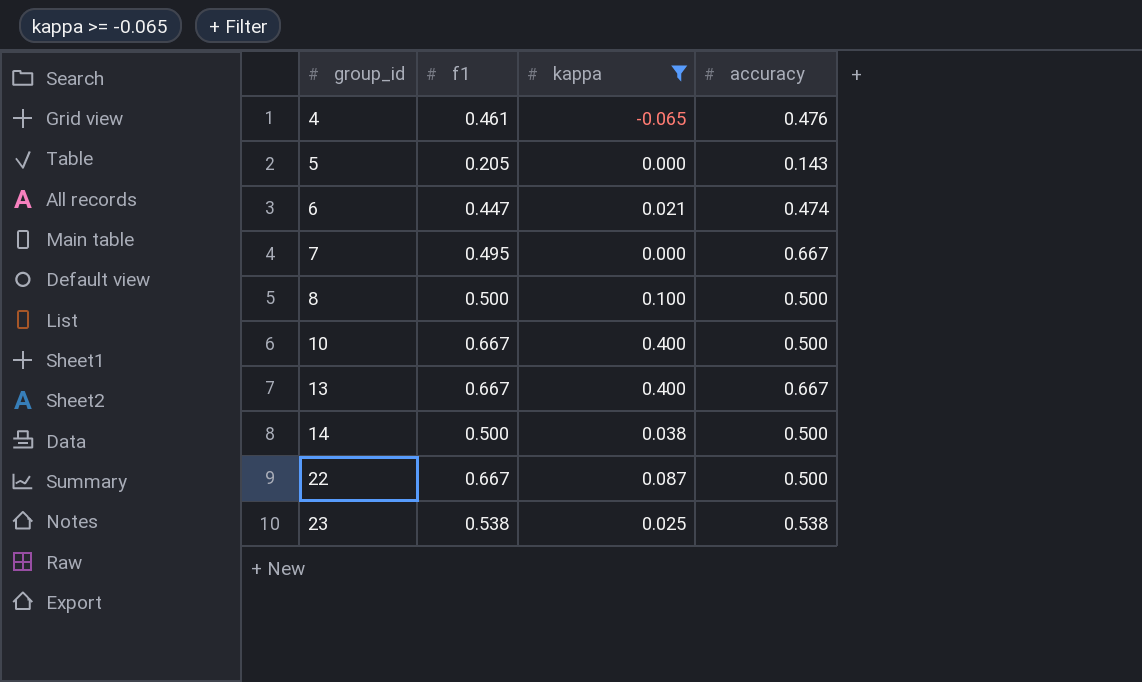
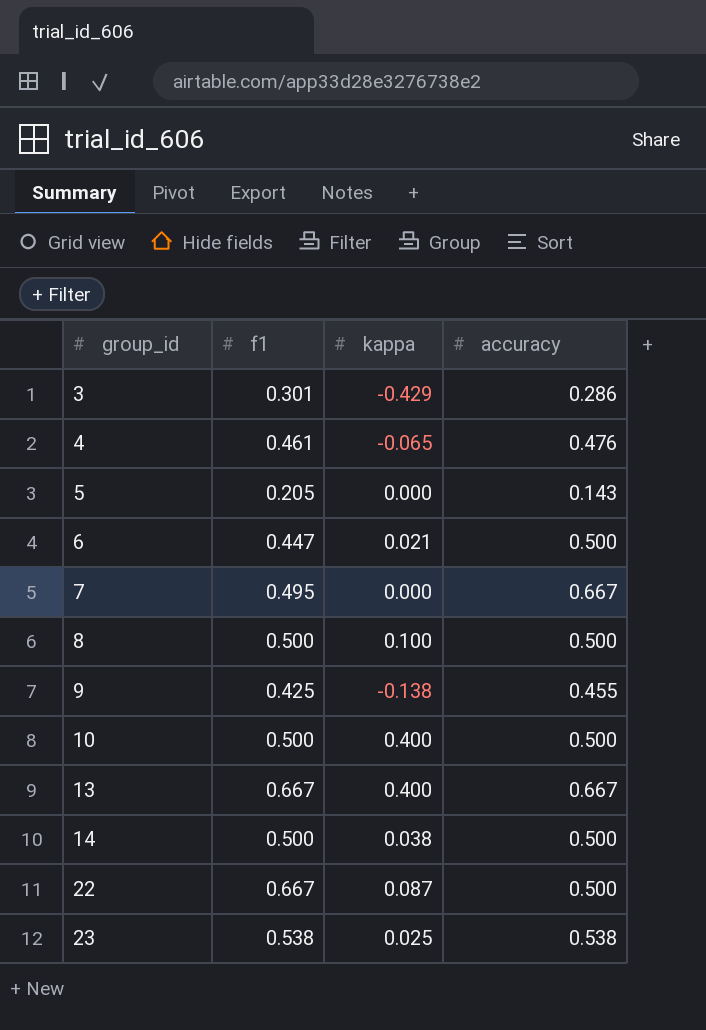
filter: kappa >= -0.065 -> none
6 | accuracy: 0.474 -> 0.500
10 | f1: 0.667 -> 0.500

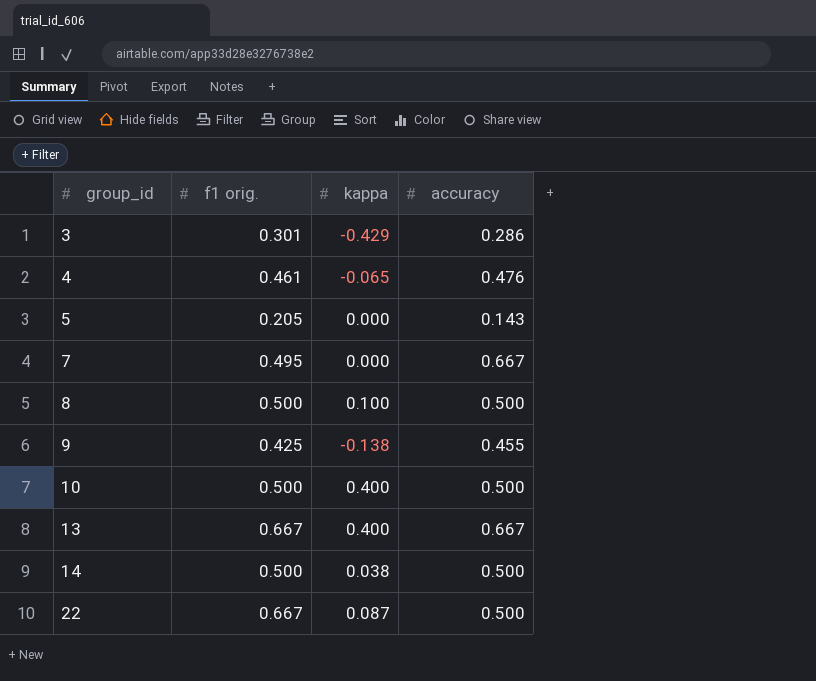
column name: f1 -> f1 orig.
row 6: 0.447 | 0.021 | 0.500 -> none
row 23: 0.538 | 0.025 | 0.538 -> none

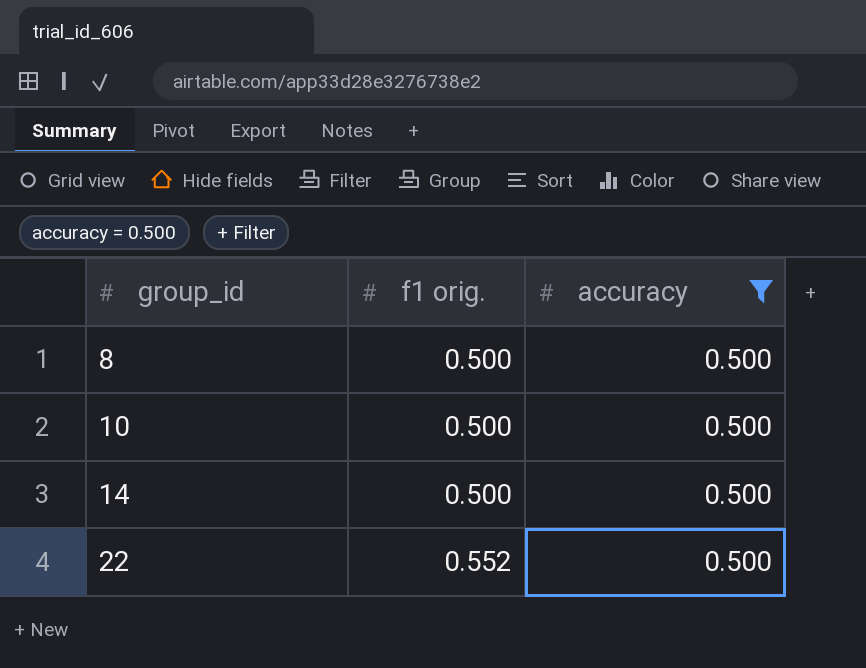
filter: none -> accuracy = 0.500
column kappa | position: 3 -> none
22 | f1 orig.: 0.667 -> 0.552

